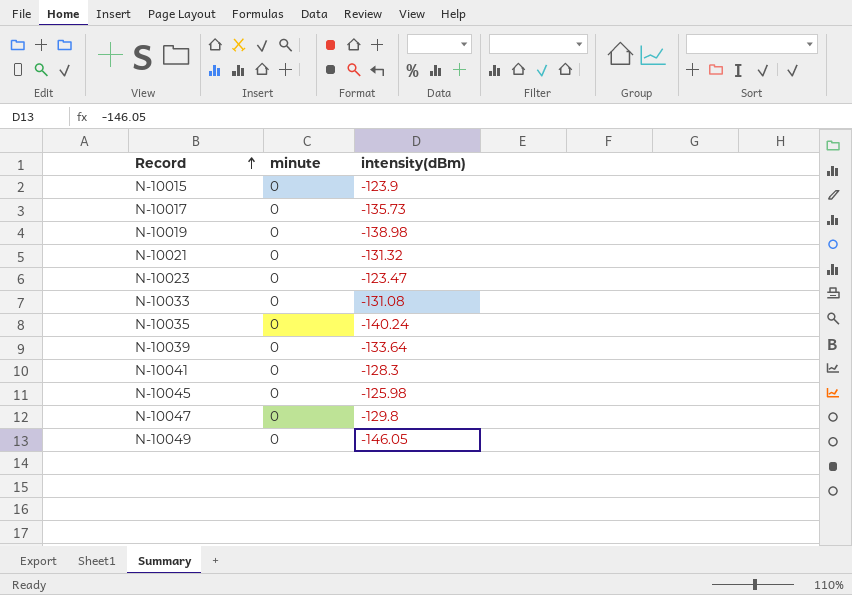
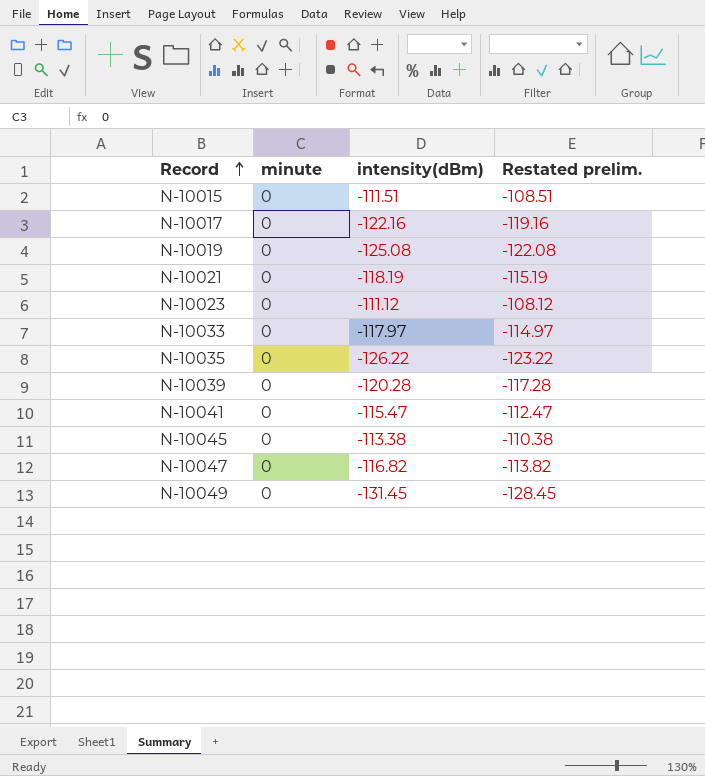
column Restated prelim. | formula: none -> [intensity(dBm)] + 3
N-10015 | intensity(dBm): -123.9 -> -111.51
N-10017 | intensity(dBm): -135.73 -> -122.16
N-10019 | intensity(dBm): -138.98 -> -125.08
N-10021 | intensity(dBm): -131.32 -> -118.19
N-10023 | intensity(dBm): -123.47 -> -111.12
N-10033 | intensity(dBm): -131.08 -> -117.97
N-10035 | intensity(dBm): -140.24 -> -126.22
N-10039 | intensity(dBm): -133.64 -> -120.28
N-10041 | intensity(dBm): -128.3 -> -115.47
N-10045 | intensity(dBm): -125.98 -> -113.38
N-10047 | intensity(dBm): -129.8 -> -116.82
N-10049 | intensity(dBm): -146.05 -> -131.45

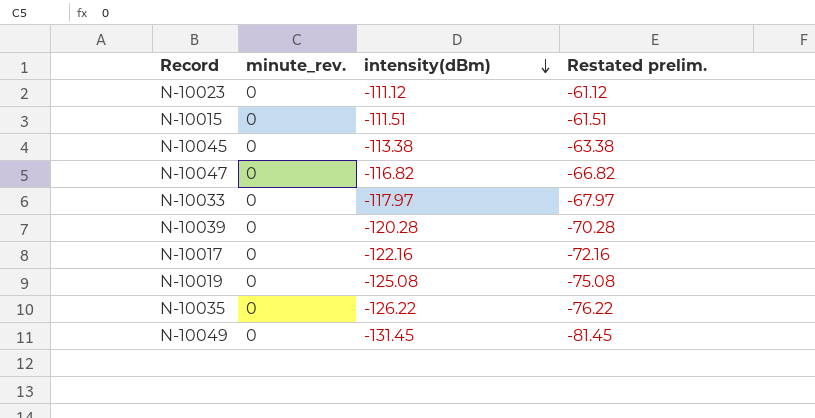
row order: Record ascending -> intensity(dBm) descending
column name: minute -> minute_rev.
column Restated prelim. | formula: [intensity(dBm)] + 3 -> [intensity(dBm)] + 50
row N-10021: 0 | -118.19 | -115.19 -> none
row N-10041: 0 | -115.47 | -112.47 -> none

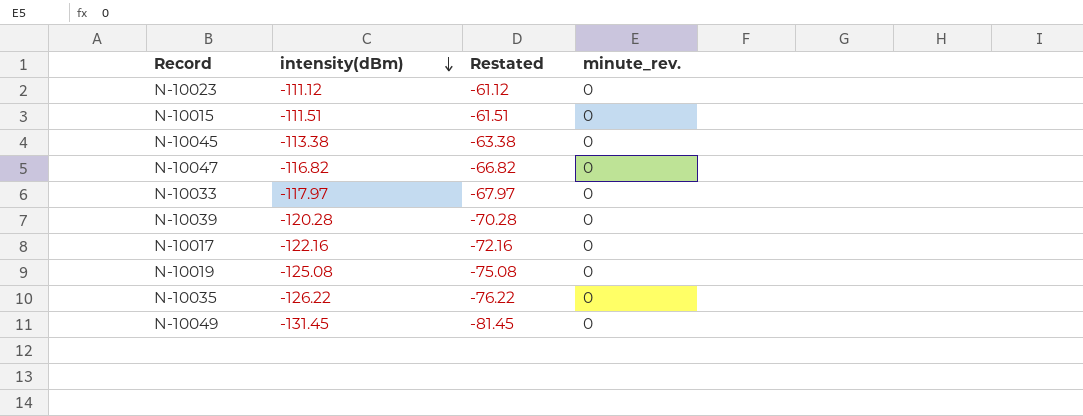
column name: Restated prelim. -> Restated
column minute_rev. | position: 2 -> 4

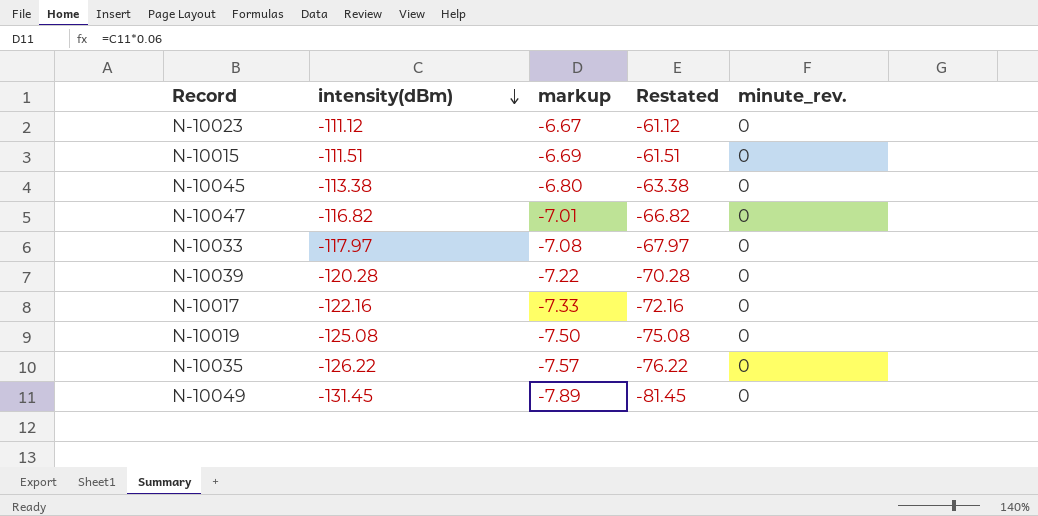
column markup | formula: none -> [intensity(dBm)] * 0.06

